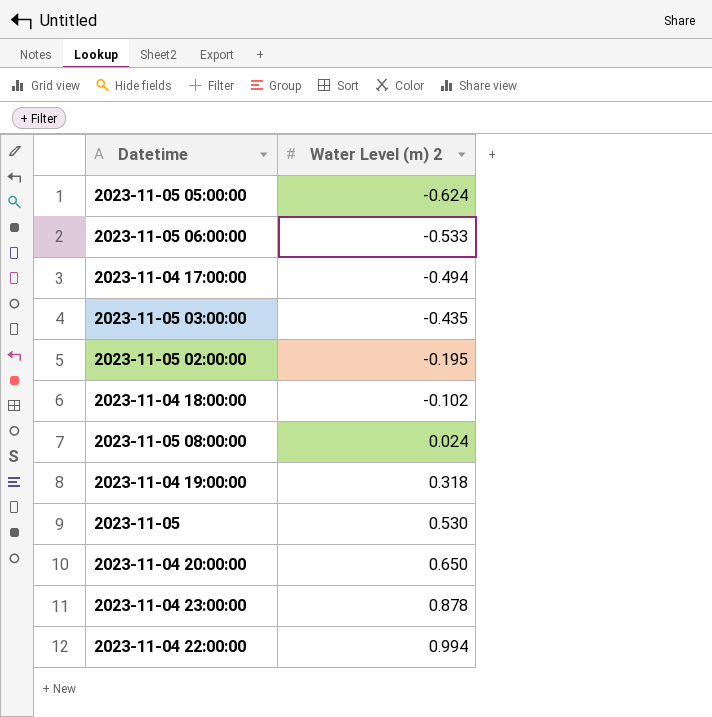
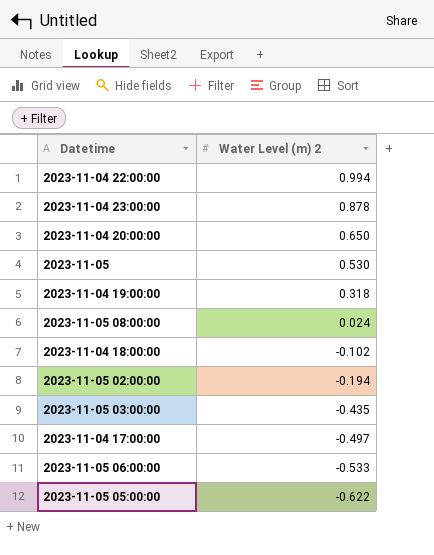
row order: Water Level (m) 2 ascending -> Water Level (m) 2 descending
2023-11-05 02:00:00 | Water Level (m) 2: -0.195 -> -0.194
2023-11-04 17:00:00 | Water Level (m) 2: -0.494 -> -0.497
2023-11-05 05:00:00 | Water Level (m) 2: -0.624 -> -0.622

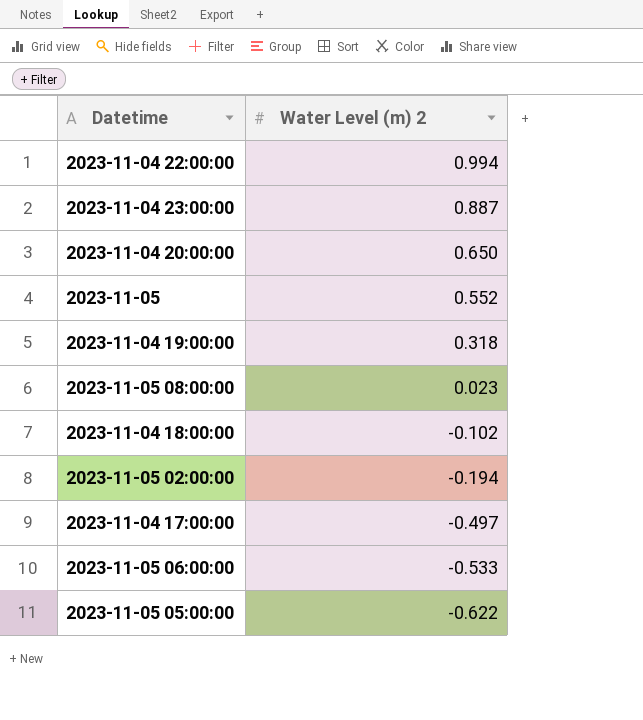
row 2023-11-05 03:00:00: -0.435 -> none
2023-11-04 23:00:00 | Water Level (m) 2: 0.878 -> 0.887
2023-11-05 | Water Level (m) 2: 0.530 -> 0.552
2023-11-05 08:00:00 | Water Level (m) 2: 0.024 -> 0.023

